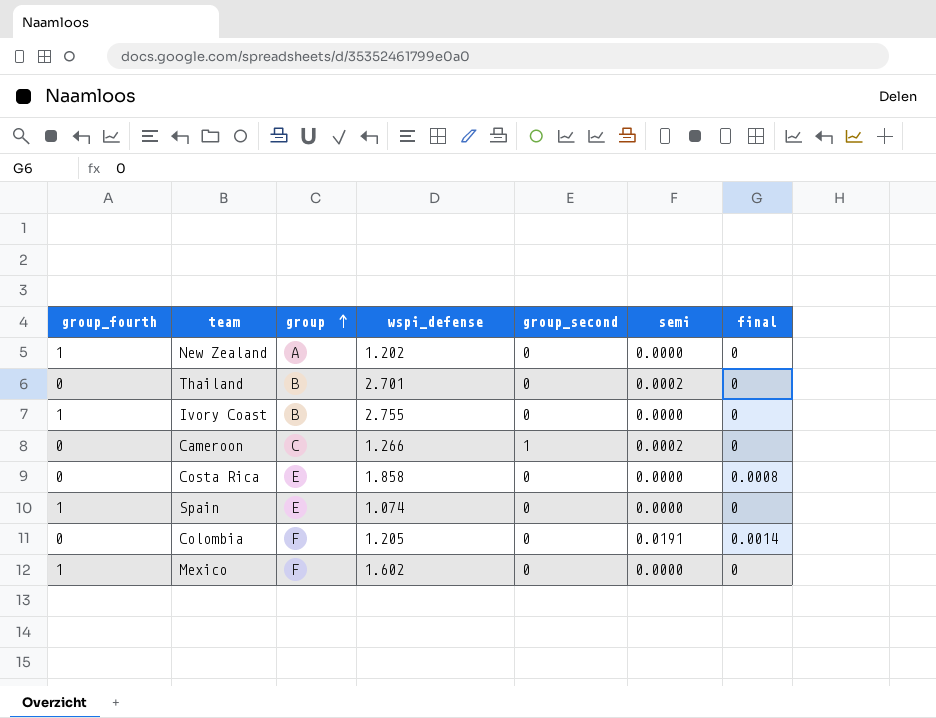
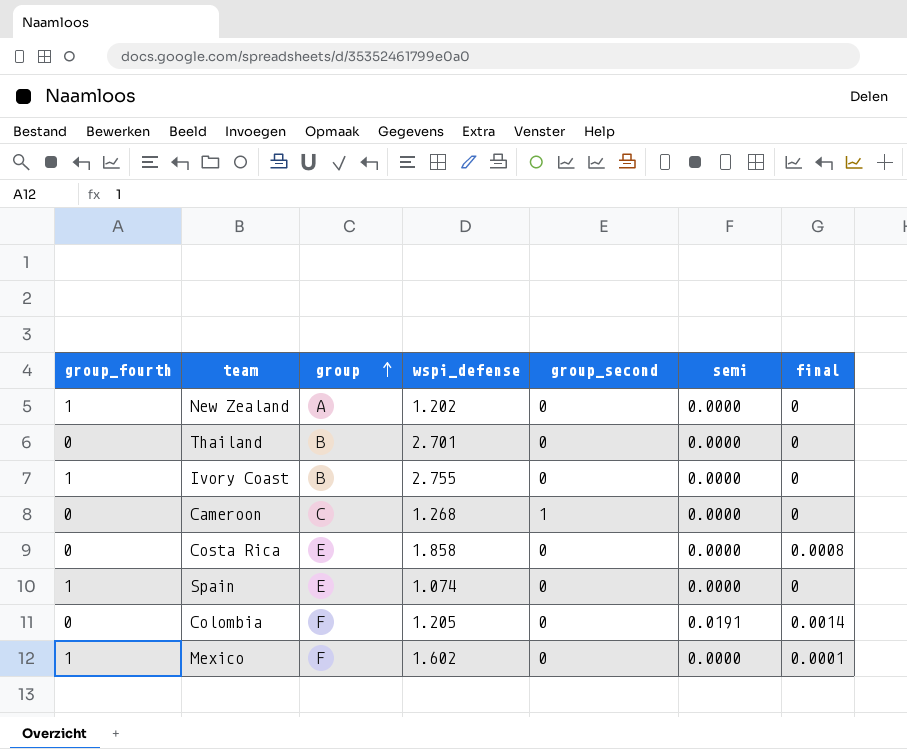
Thailand | semi: 0.0002 -> 0.0000
Cameroon | wspi_defense: 1.266 -> 1.268
Cameroon | semi: 0.0002 -> 0.0000
Mexico | final: 0 -> 0.0001

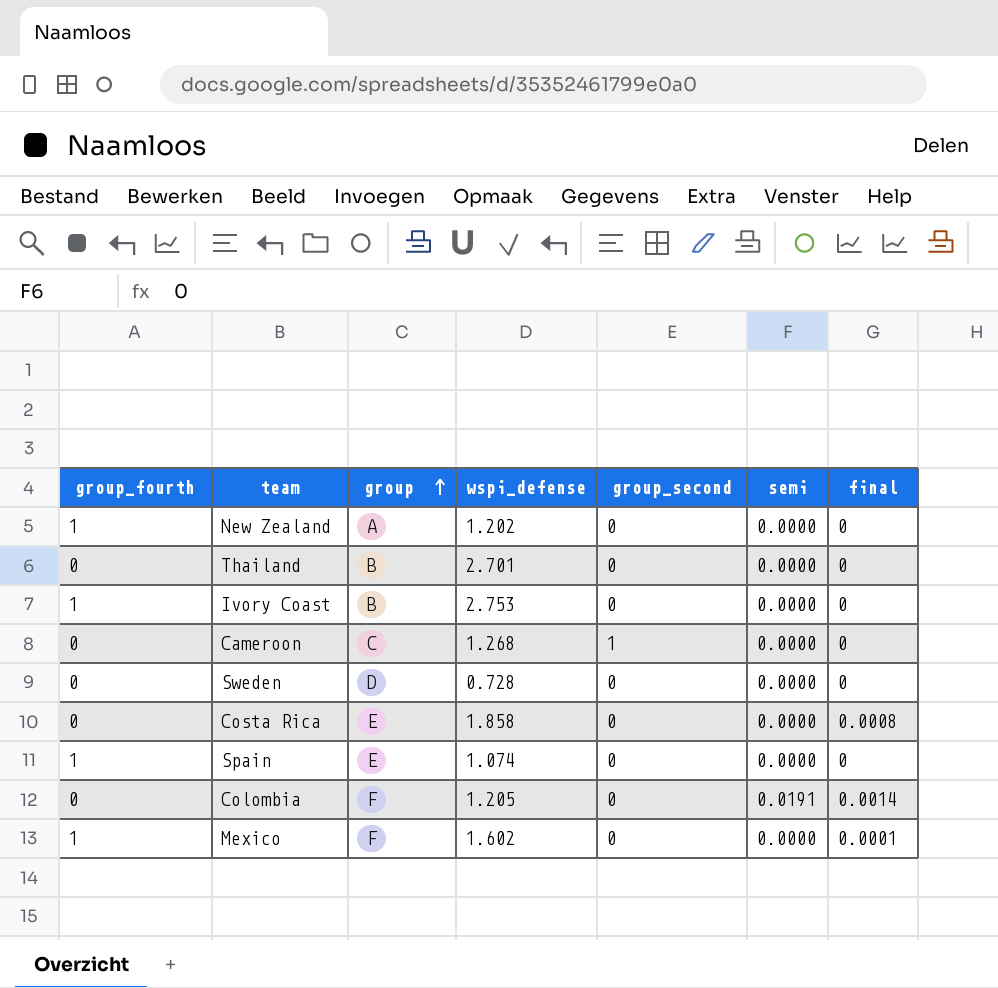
Ivory Coast | wspi_defense: 2.755 -> 2.753
row Sweden: none -> 0 | D | 0.728 | 0 | 0.0000 | 0

